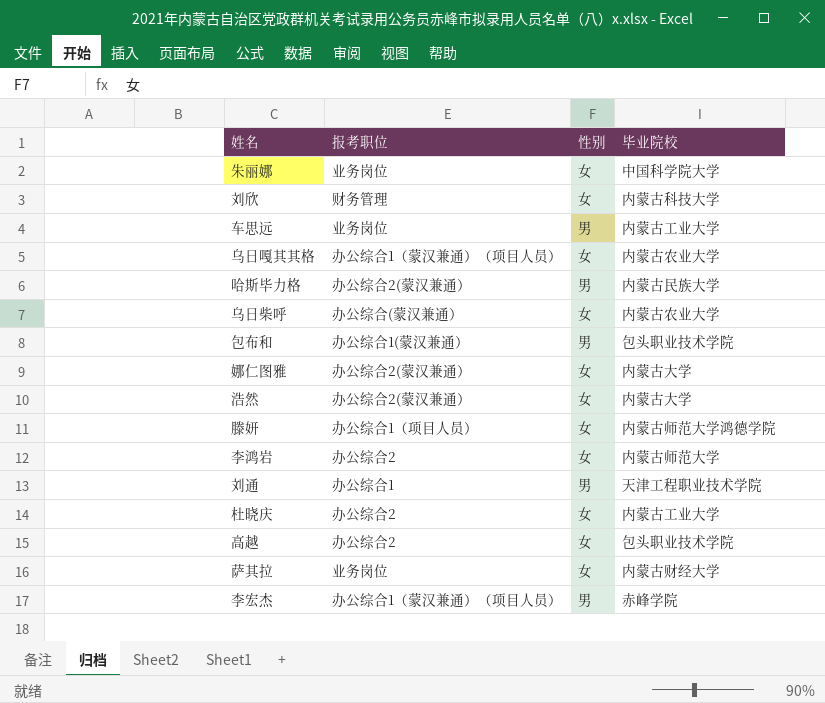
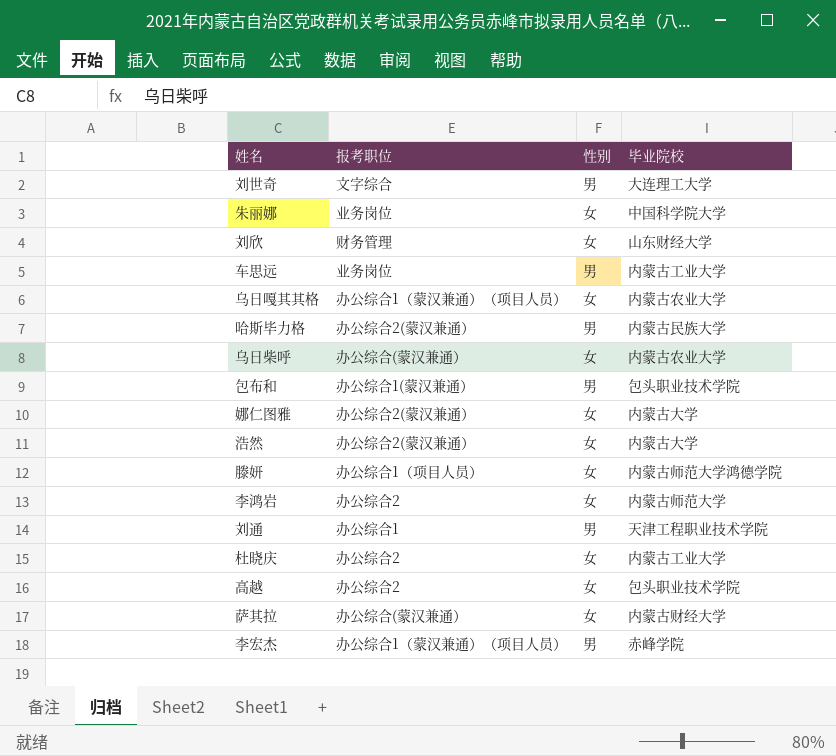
row 刘世奇: none -> 文字综合 | 男 | 大连理工大学
刘欣 | 毕业院校: 内蒙古科技大学 -> 山东财经大学
萨其拉 | 报考职位: 业务岗位 -> 办公综合(蒙汉兼通）

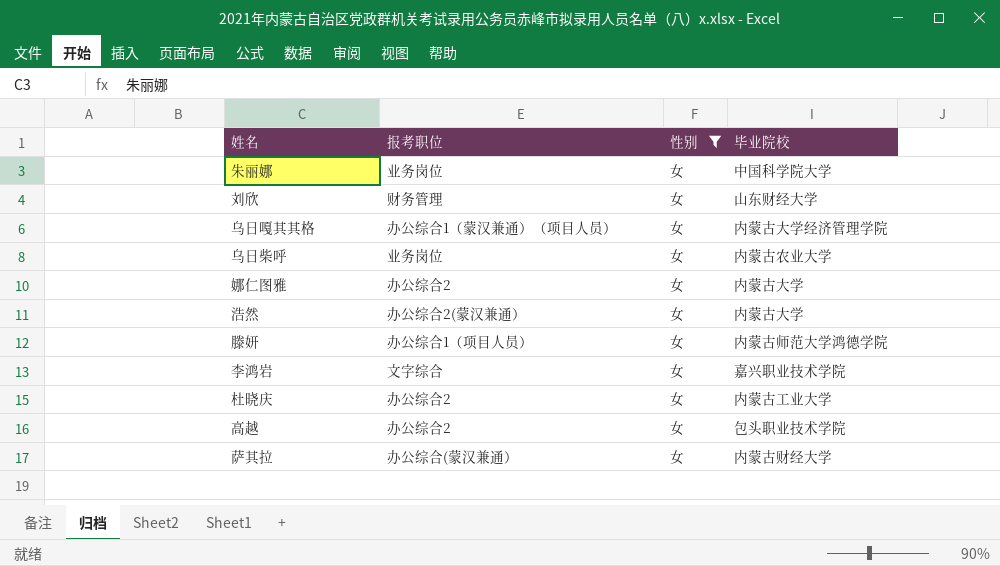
filter: none -> 性别 = 女
乌日嘎其其格 | 毕业院校: 内蒙古农业大学 -> 内蒙古大学经济管理学院
乌日柴呼 | 报考职位: 办公综合(蒙汉兼通） -> 业务岗位
娜仁图雅 | 报考职位: 办公综合2(蒙汉兼通） -> 办公综合2
李鸿岩 | 报考职位: 办公综合2 -> 文字综合
李鸿岩 | 毕业院校: 内蒙古师范大学 -> 嘉兴职业技术学院

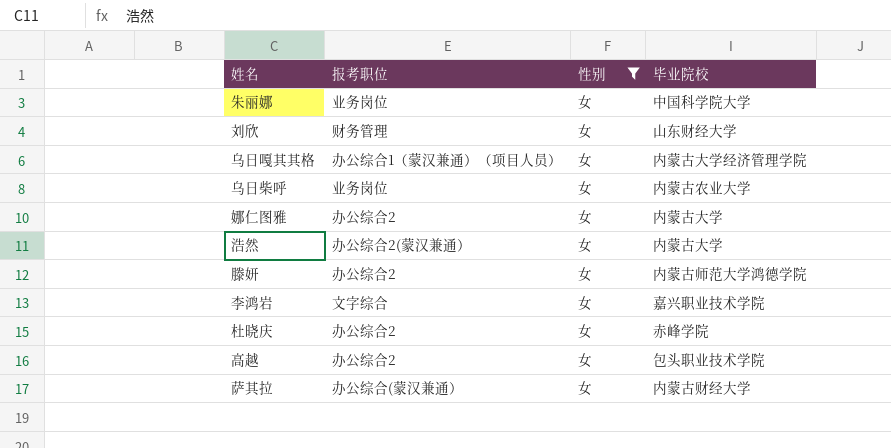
滕妍 | 报考职位: 办公综合1（项目人员） -> 办公综合2
杜晓庆 | 毕业院校: 内蒙古工业大学 -> 赤峰学院

